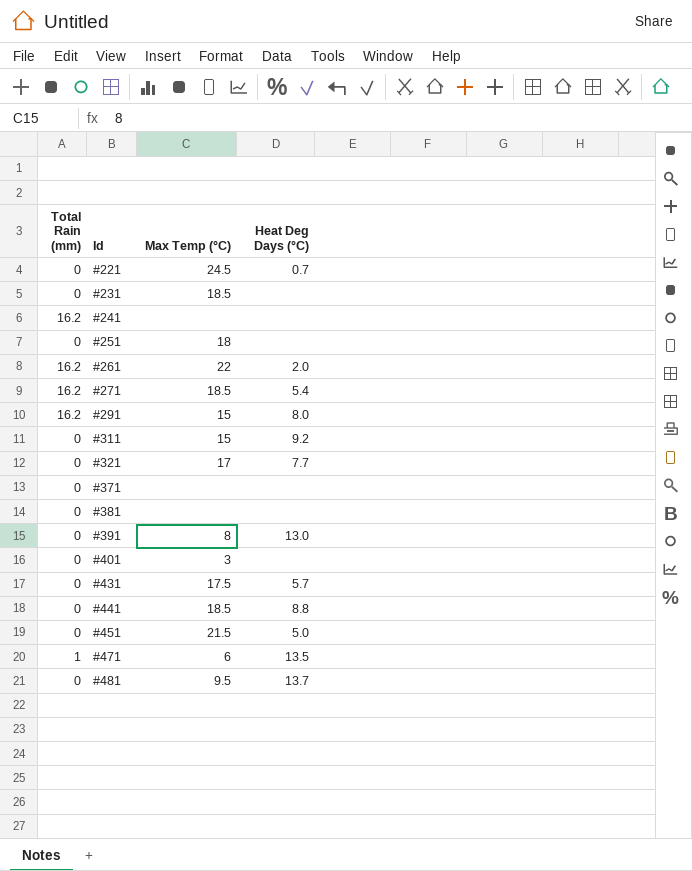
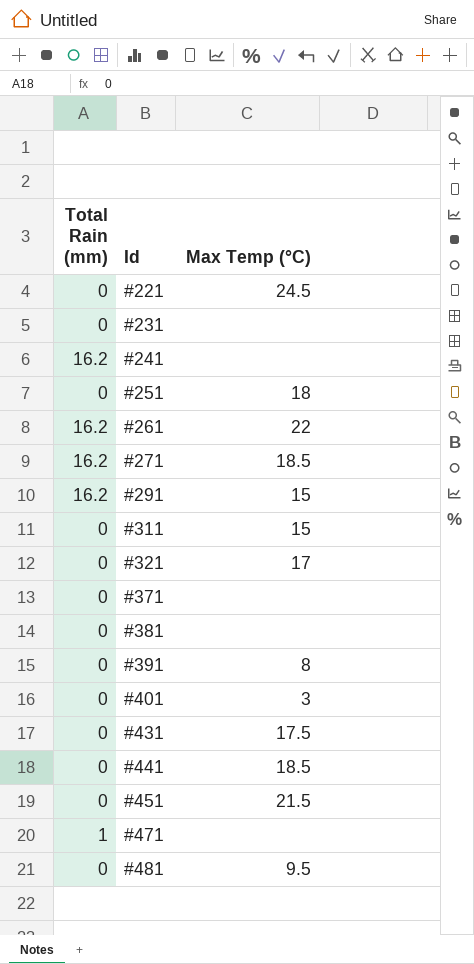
column Heat Deg Days (°C) | position: 4 -> none
#231 | Max Temp (°C): 18.5 -> none
#471 | Max Temp (°C): 6 -> none

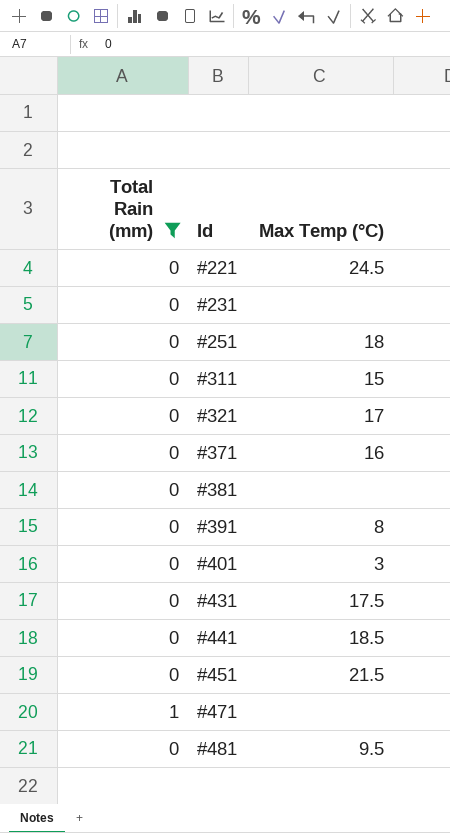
filter: none -> Total Rain (mm) != 16.2
#371 | Max Temp (°C): none -> 16

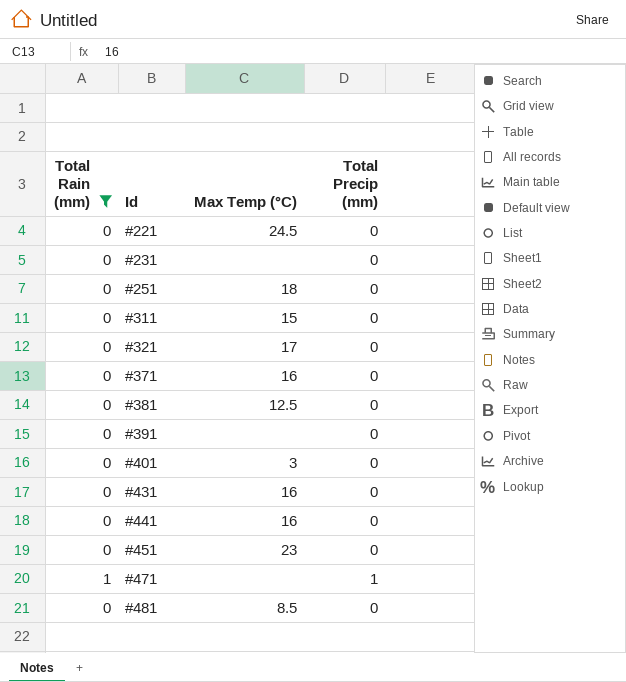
column Total Precip (mm) | position: none -> 4
#381 | Max Temp (°C): none -> 12.5
#391 | Max Temp (°C): 8 -> none
#431 | Max Temp (°C): 17.5 -> 16
#441 | Max Temp (°C): 18.5 -> 16
#451 | Max Temp (°C): 21.5 -> 23
#481 | Max Temp (°C): 9.5 -> 8.5

